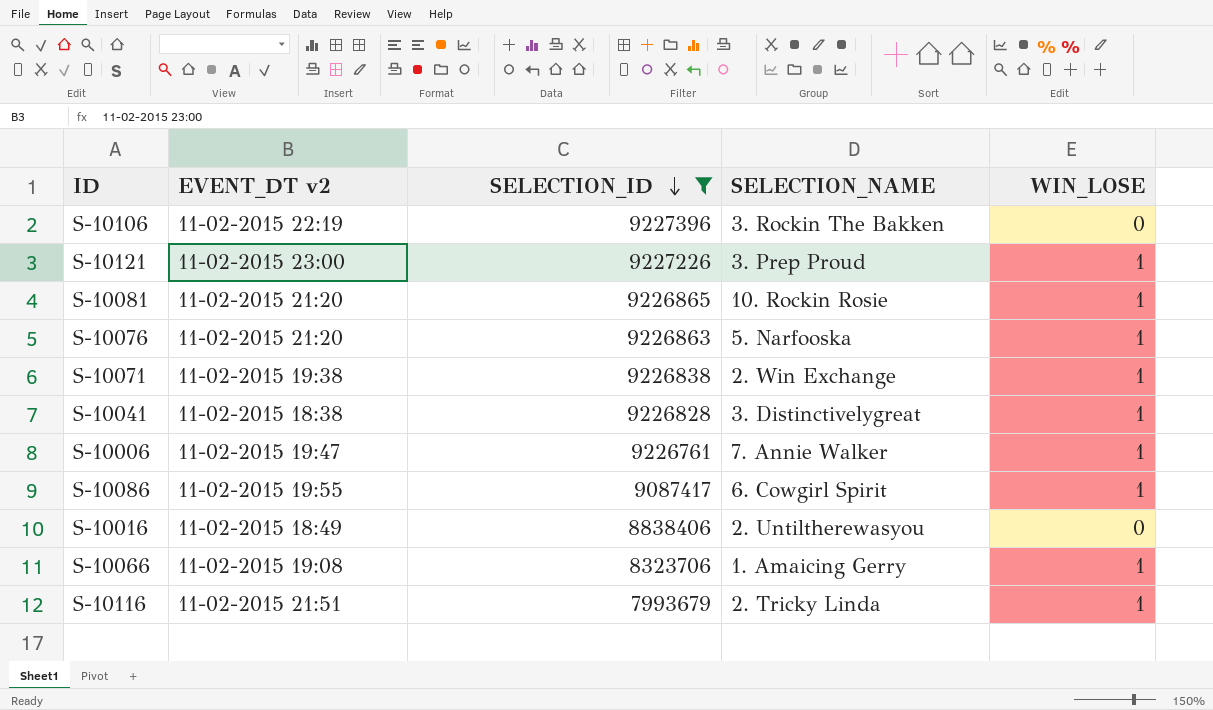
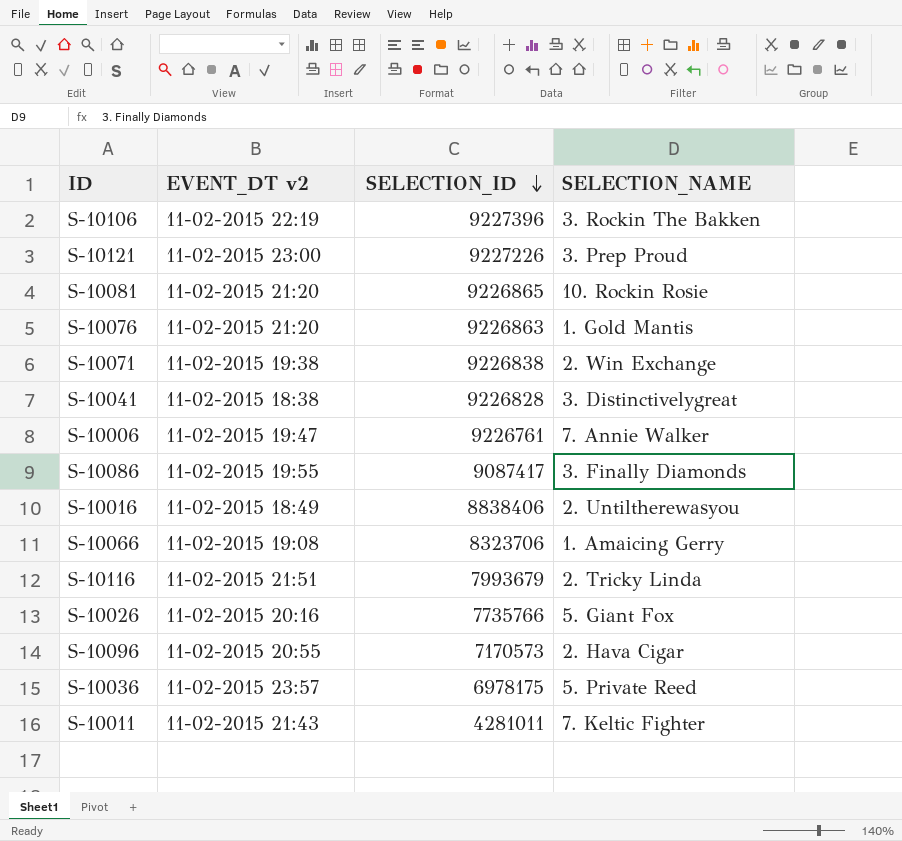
filter: SELECTION_ID >= 7993679 -> none
column WIN_LOSE | position: 5 -> none
S-10076 | SELECTION_NAME: 5. Narfooska -> 1. Gold Mantis
S-10086 | SELECTION_NAME: 6. Cowgirl Spirit -> 3. Finally Diamonds

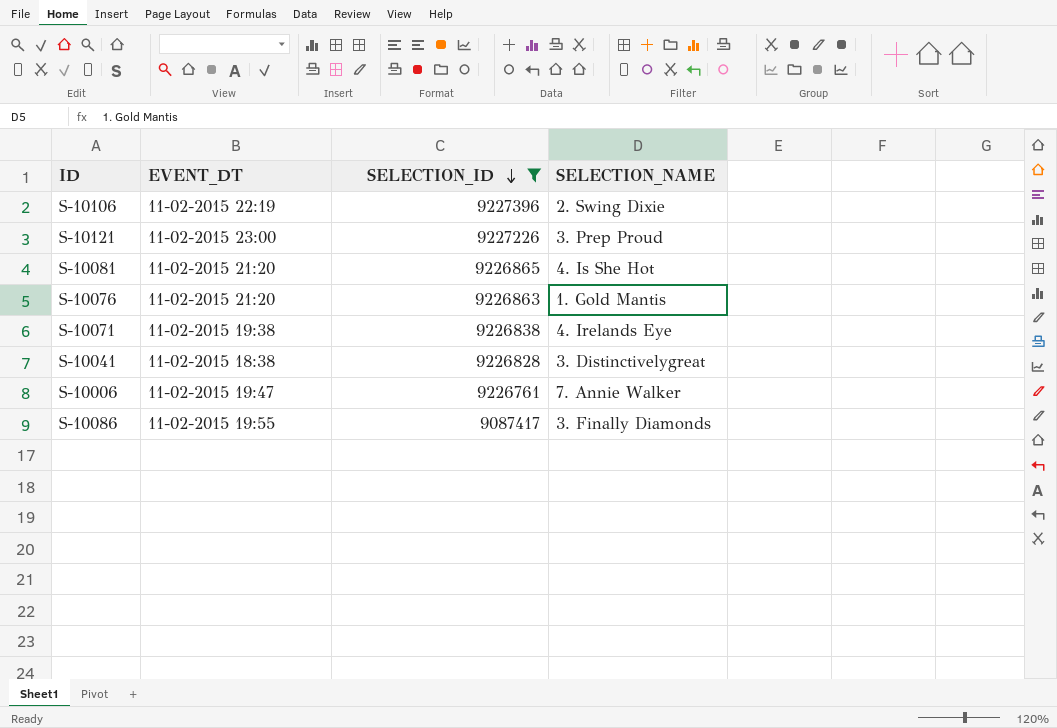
filter: none -> SELECTION_ID >= 9087417
column name: EVENT_DT v2 -> EVENT_DT
S-10106 | SELECTION_NAME: 3. Rockin The Bakken -> 2. Swing Dixie
S-10081 | SELECTION_NAME: 10. Rockin Rosie -> 4. Is She Hot
S-10071 | SELECTION_NAME: 2. Win Exchange -> 4. Irelands Eye

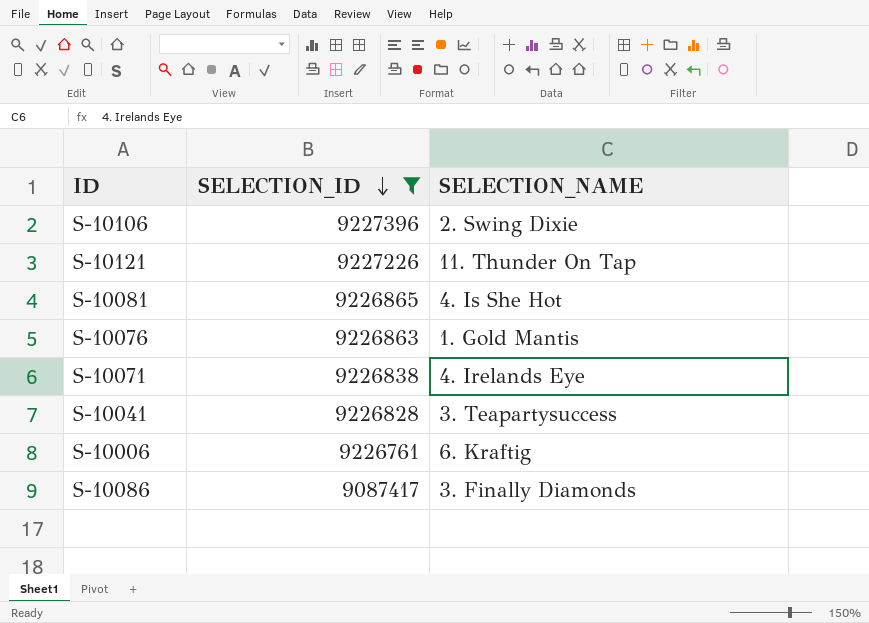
column EVENT_DT | position: 2 -> none
S-10121 | SELECTION_NAME: 3. Prep Proud -> 11. Thunder On Tap
S-10041 | SELECTION_NAME: 3. Distinctivelygreat -> 3. Teapartysuccess
S-10006 | SELECTION_NAME: 7. Annie Walker -> 6. Kraftig

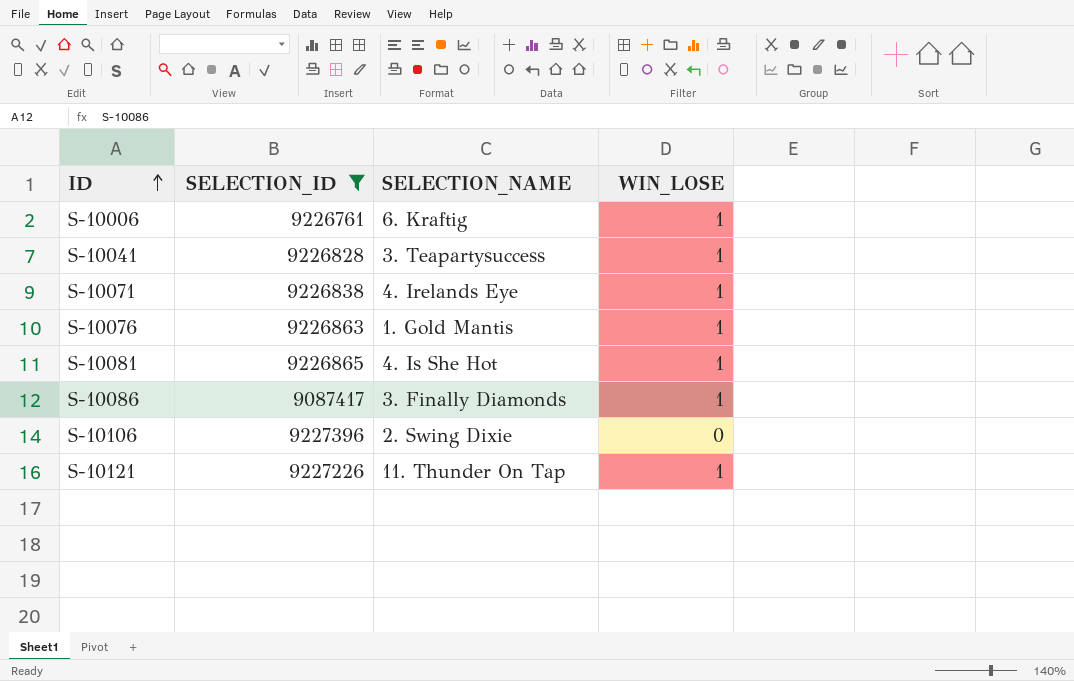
row order: SELECTION_ID descending -> ID ascending
column WIN_LOSE | position: none -> 4

